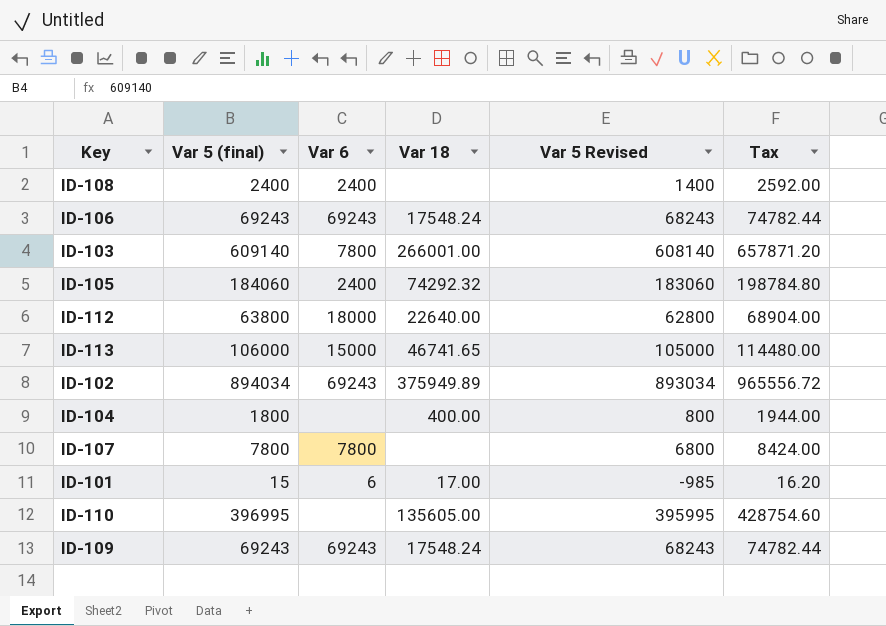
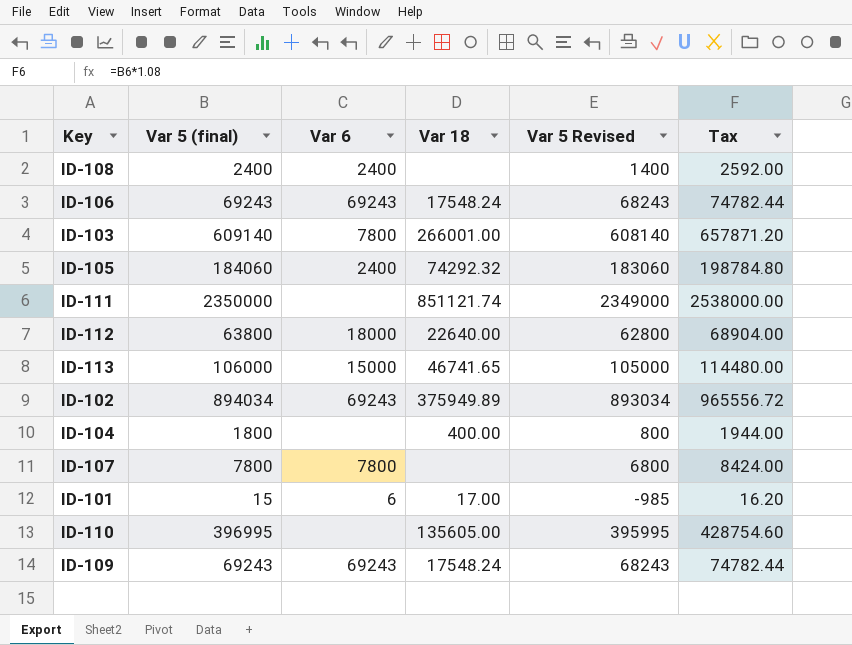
row ID-111: none -> 2350000 | none | 851121.74 | 2349000 | 2538000.00

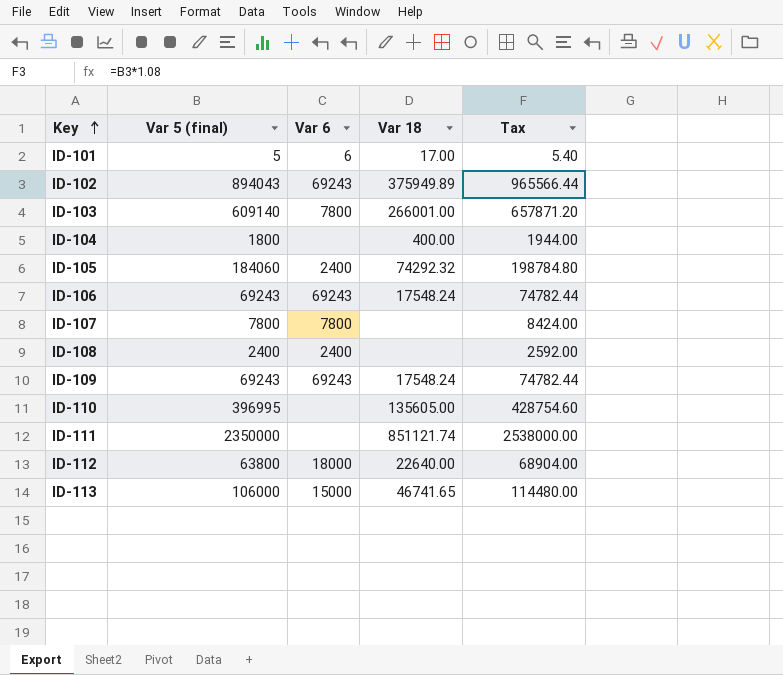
row order: none -> Key ascending
column Var 5 Revised | formula: [Var 5 (final)] - 1000 -> none
ID-101 | Var 5 (final): 15 -> 5
ID-101 | Tax: 16.20 -> 5.40
ID-102 | Var 5 (final): 894034 -> 894043
ID-102 | Tax: 965556.72 -> 965566.44

